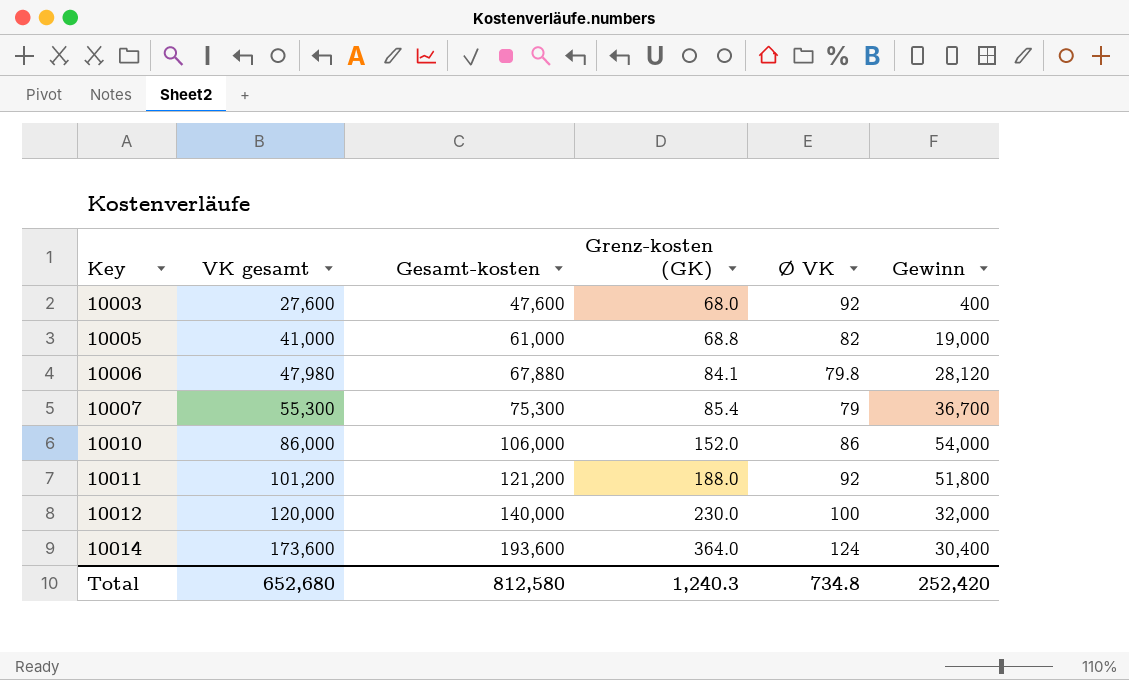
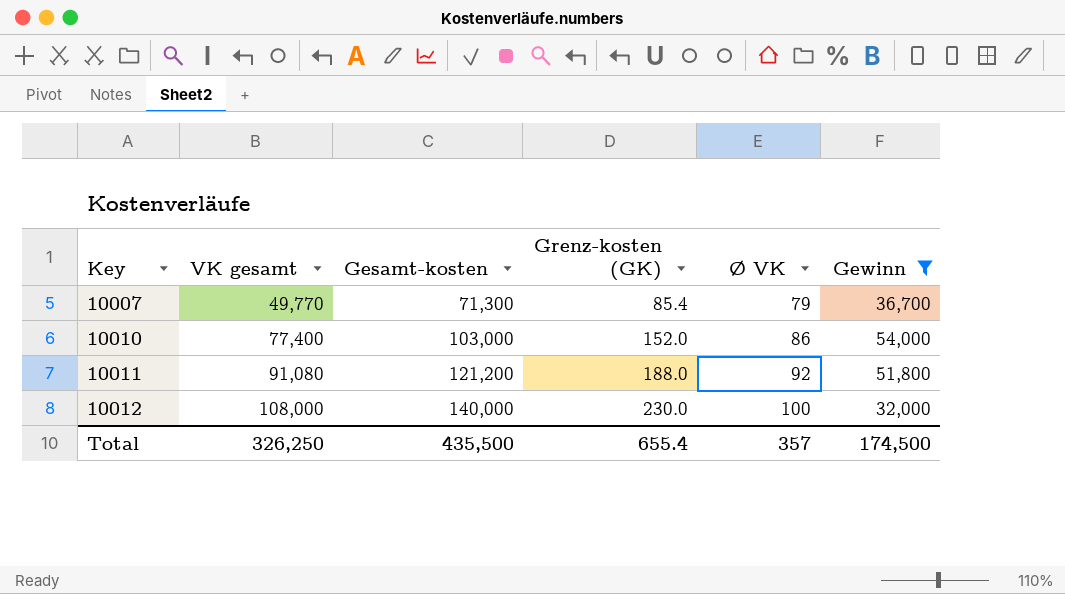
filter: none -> Gewinn >= 32,000
10007 | VK gesamt: 55,300 -> 49,770
10007 | Gesamt-kosten: 75,300 -> 71,300
10010 | VK gesamt: 86,000 -> 77,400
10010 | Gesamt-kosten: 106,000 -> 103,000
10011 | VK gesamt: 101,200 -> 91,080
10012 | VK gesamt: 120,000 -> 108,000
Total | VK gesamt: 652,680 -> 326,250
Total | Gesamt-kosten: 812,580 -> 435,500
Total | Grenz-kosten (GK): 1,240.3 -> 655.4
Total | Ø VK: 734.8 -> 357
Total | Gewinn: 252,420 -> 174,500

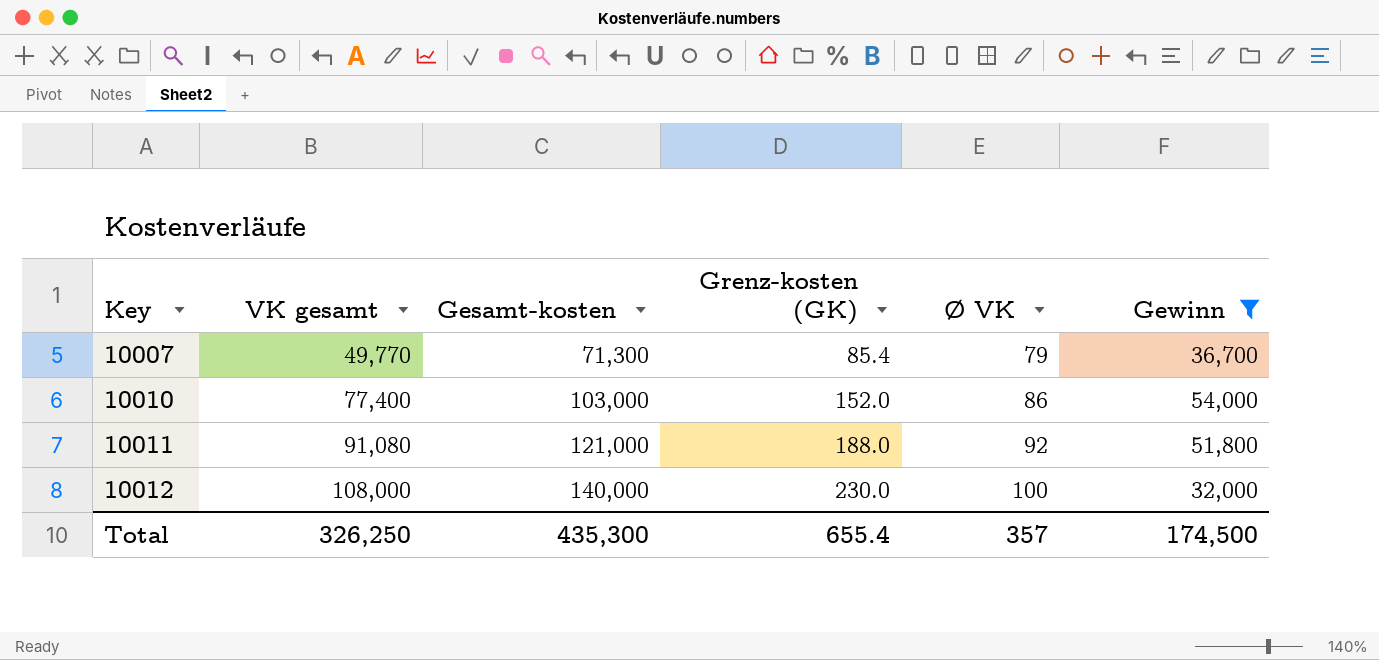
10011 | Gesamt-kosten: 121,200 -> 121,000
Total | Gesamt-kosten: 435,500 -> 435,300

